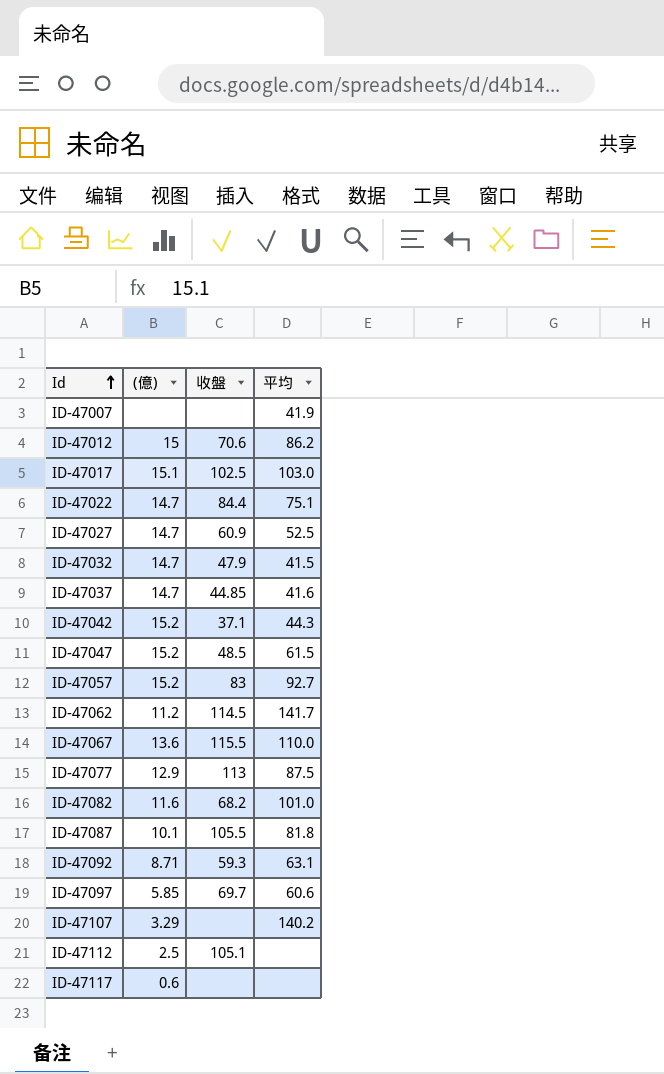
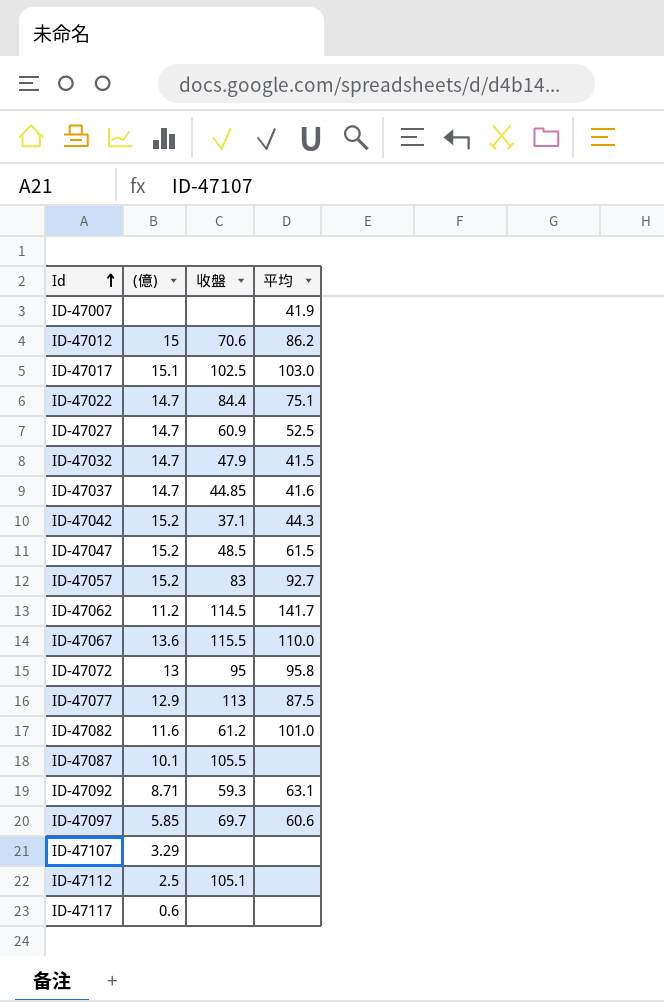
row ID-47072: none -> 13 | 95 | 95.8
ID-47082 | 收盤: 68.2 -> 61.2
ID-47087 | 平均: 81.8 -> none
ID-47107 | 平均: 140.2 -> none

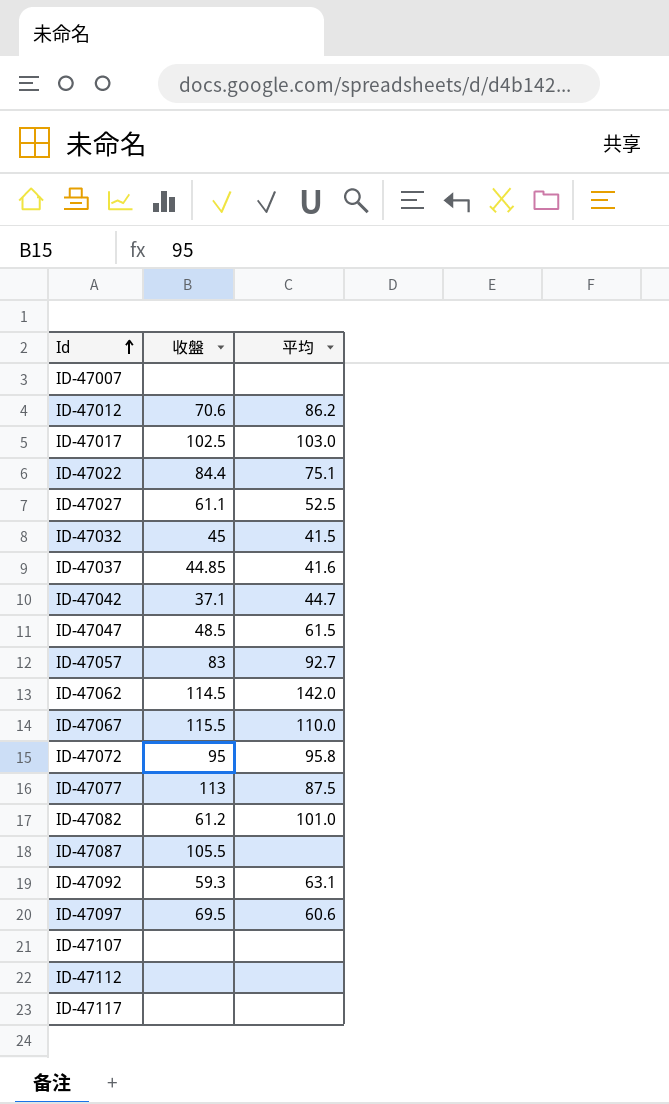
column (億) | position: 2 -> none
ID-47007 | 平均: 41.9 -> none
ID-47027 | 收盤: 60.9 -> 61.1
ID-47032 | 收盤: 47.9 -> 45
ID-47042 | 平均: 44.3 -> 44.7
ID-47062 | 平均: 141.7 -> 142.0
ID-47097 | 收盤: 69.7 -> 69.5
ID-47112 | 收盤: 105.1 -> none

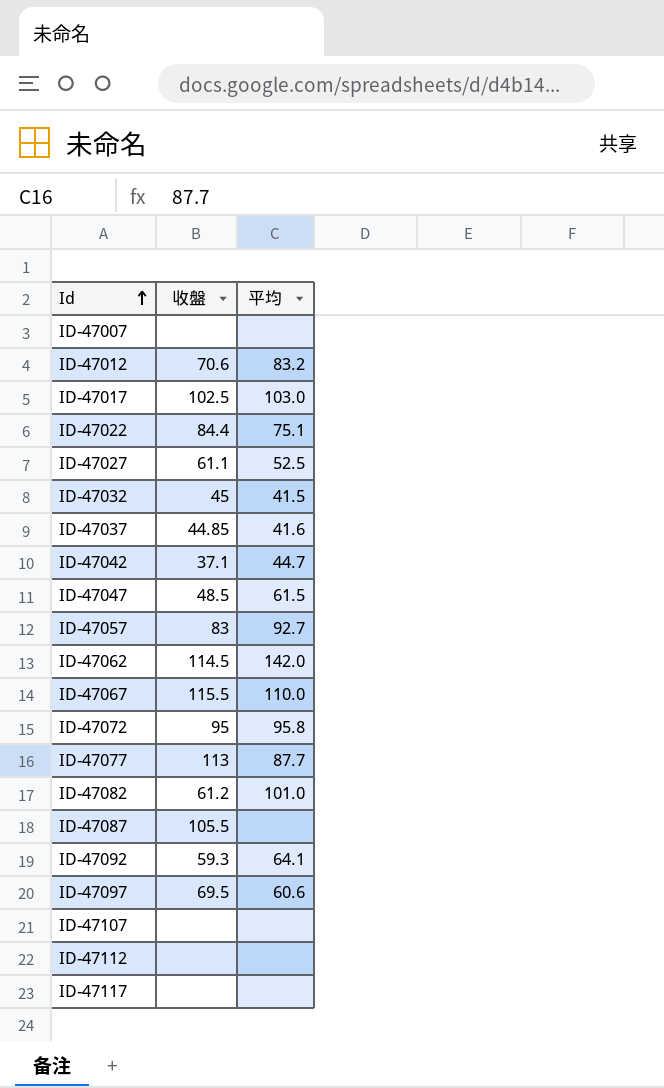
ID-47012 | 平均: 86.2 -> 83.2
ID-47077 | 平均: 87.5 -> 87.7
ID-47092 | 平均: 63.1 -> 64.1

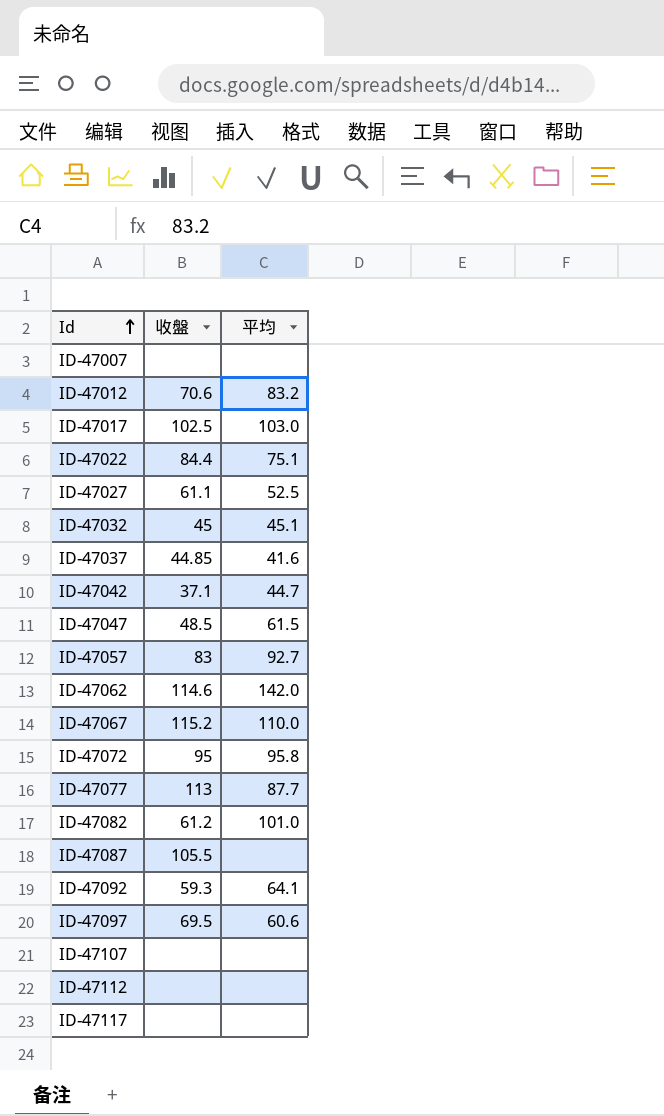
ID-47032 | 平均: 41.5 -> 45.1
ID-47062 | 收盤: 114.5 -> 114.6
ID-47067 | 收盤: 115.5 -> 115.2

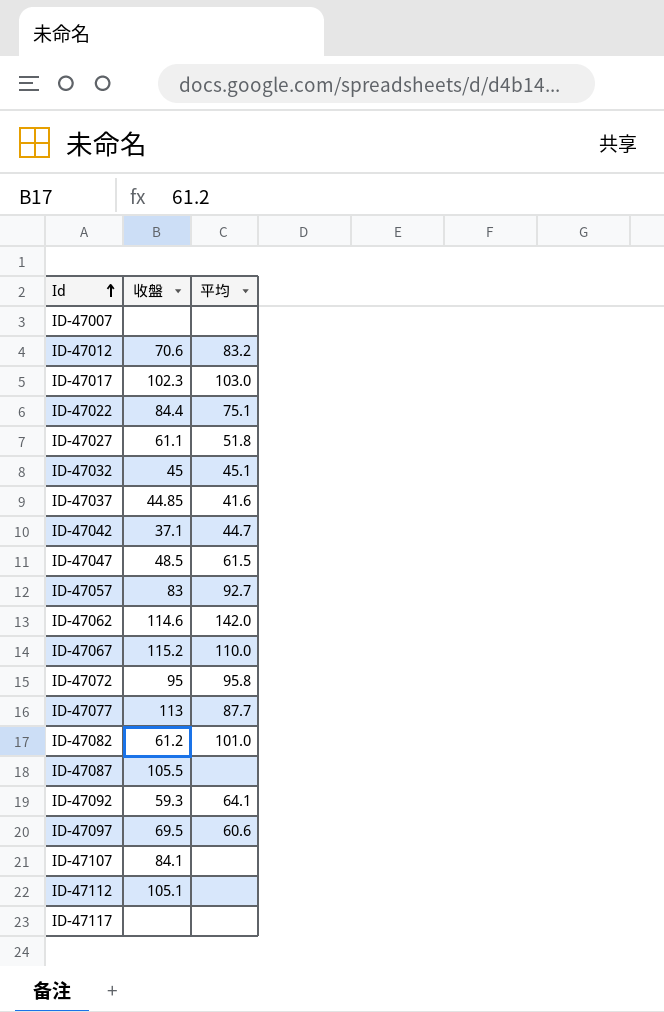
ID-47017 | 收盤: 102.5 -> 102.3
ID-47027 | 平均: 52.5 -> 51.8
ID-47107 | 收盤: none -> 84.1
ID-47112 | 收盤: none -> 105.1

